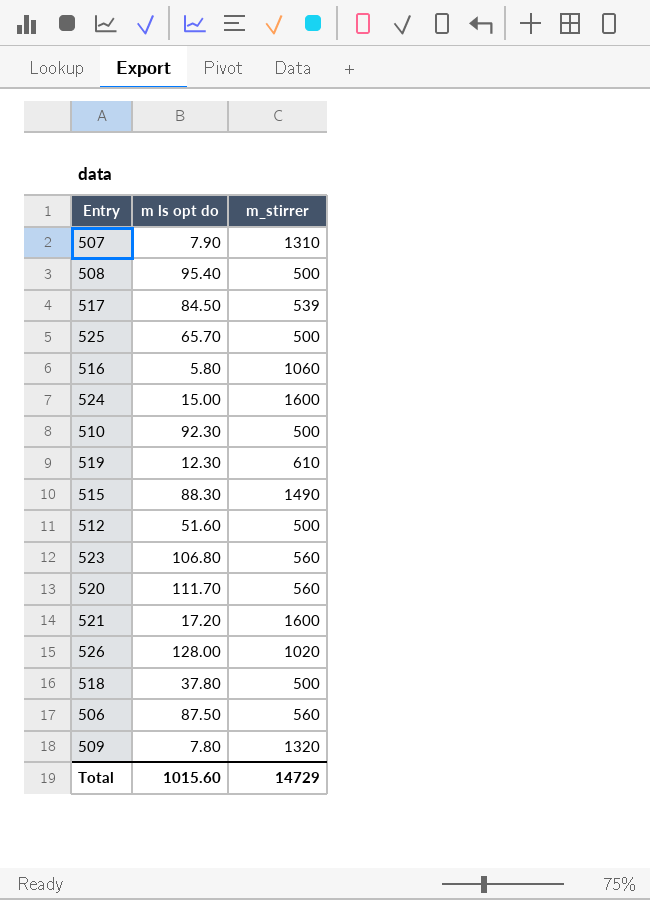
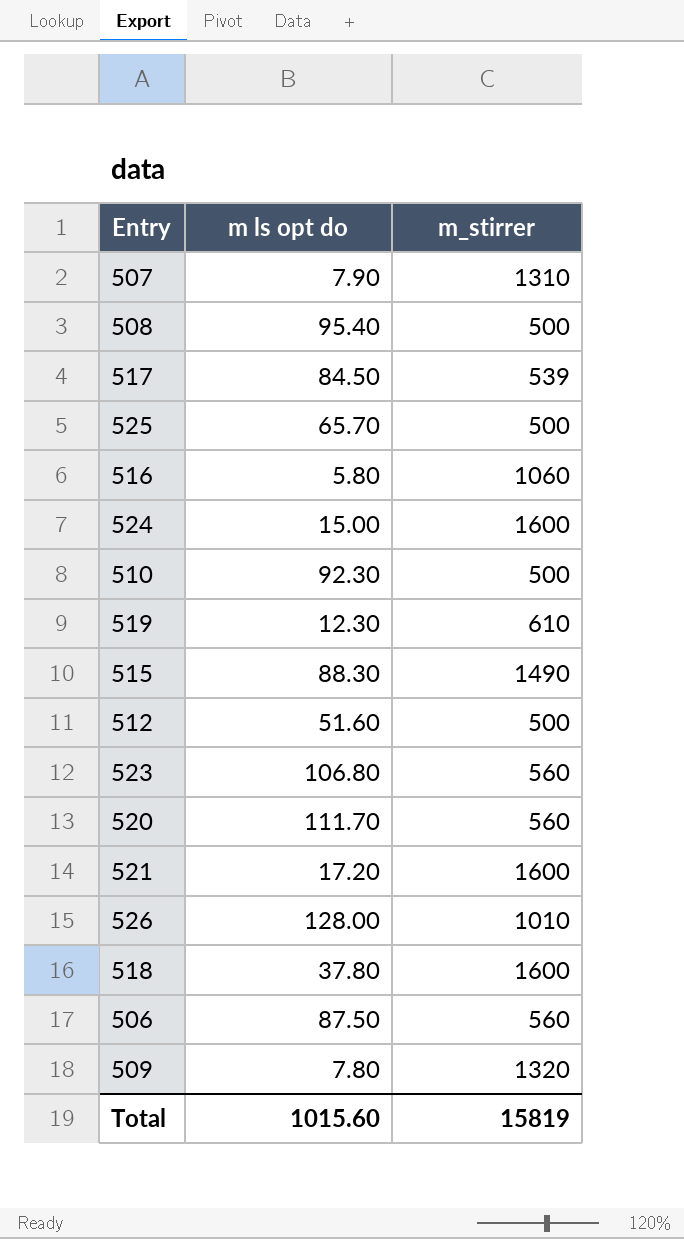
526 | m_stirrer: 1020 -> 1010
518 | m_stirrer: 500 -> 1600
Total | m_stirrer: 14729 -> 15819

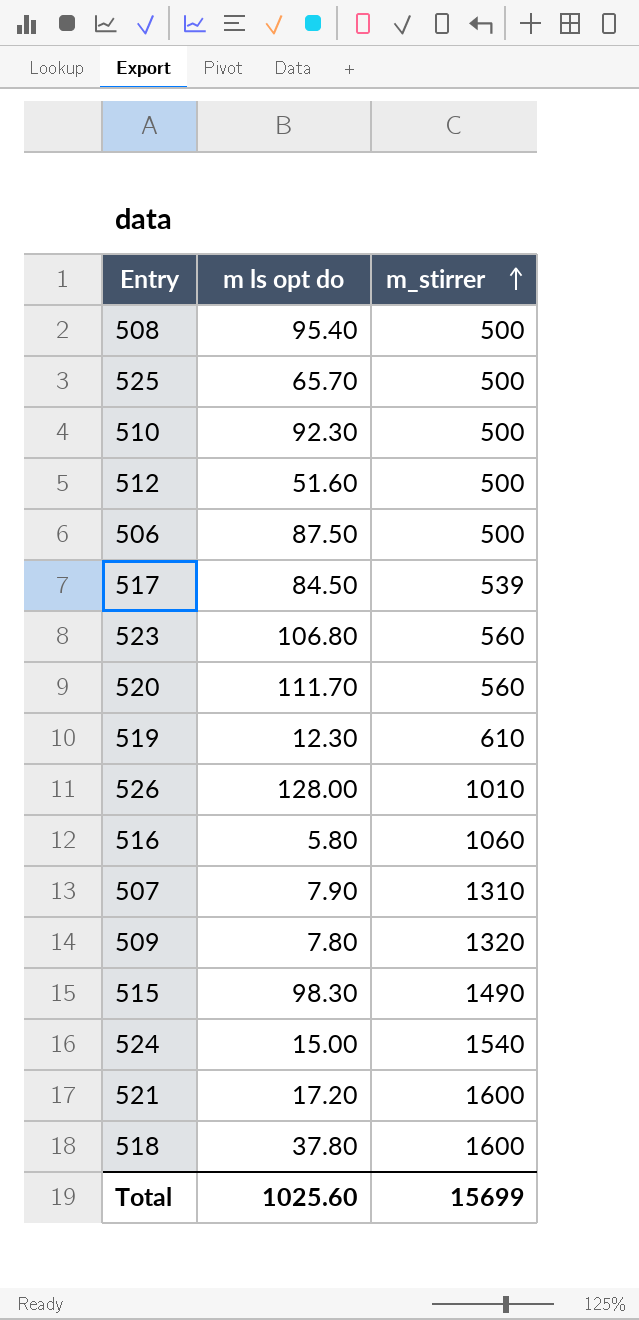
row order: none -> m_stirrer ascending
506 | m_stirrer: 560 -> 500
515 | m ls opt do: 88.30 -> 98.30
524 | m_stirrer: 1600 -> 1540
Total | m ls opt do: 1015.60 -> 1025.60
Total | m_stirrer: 15819 -> 15699

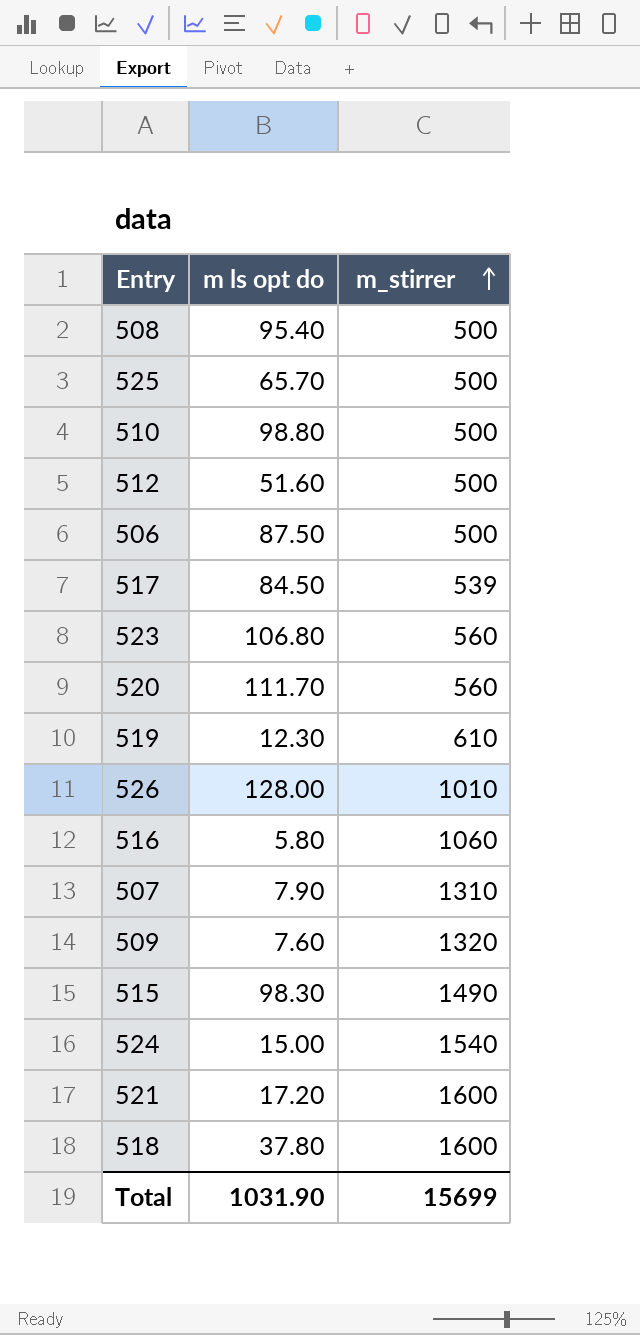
510 | m ls opt do: 92.30 -> 98.80
509 | m ls opt do: 7.80 -> 7.60
Total | m ls opt do: 1025.60 -> 1031.90

